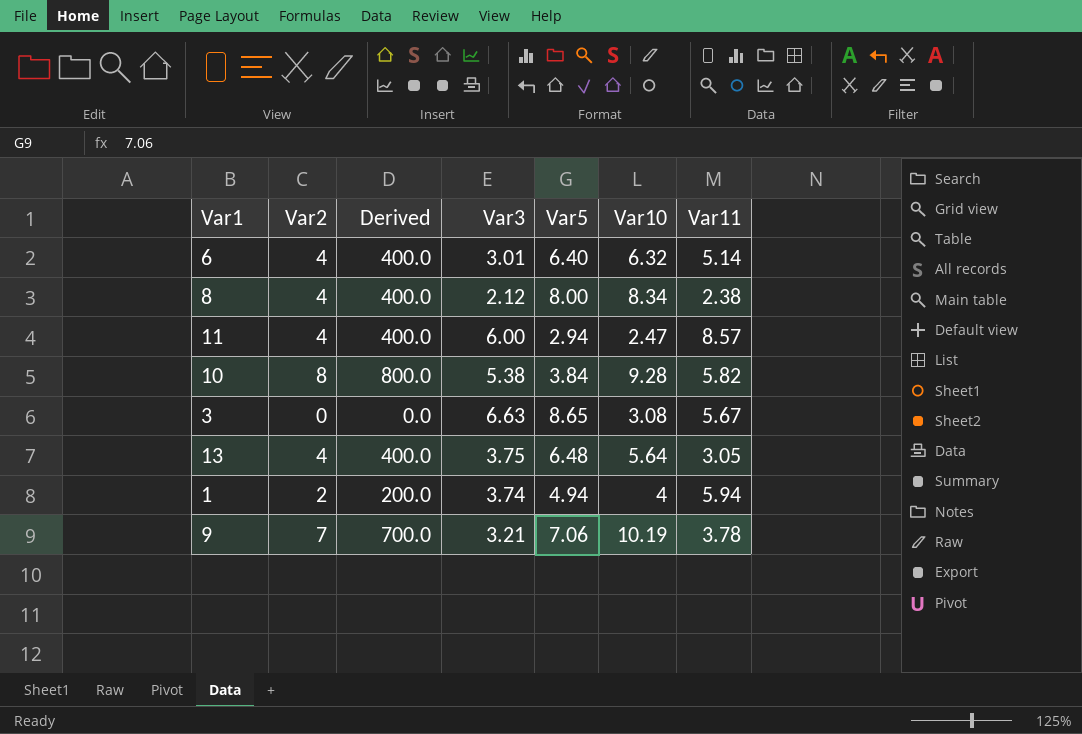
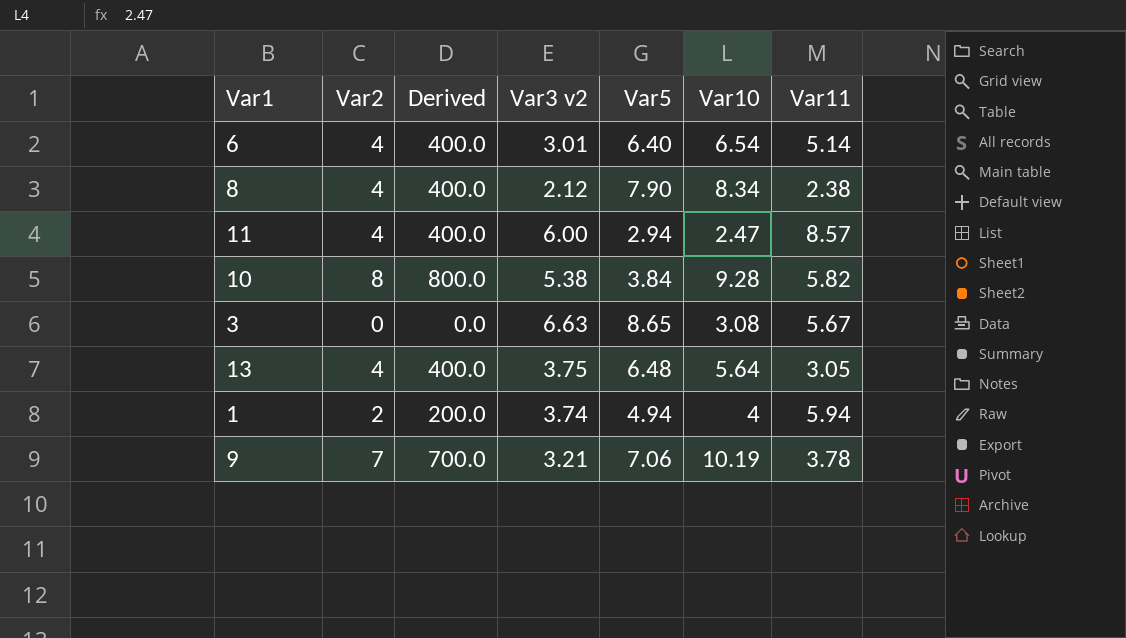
column name: Var3 -> Var3 v2
6 | Var10: 6.32 -> 6.54
8 | Var5: 8.00 -> 7.90

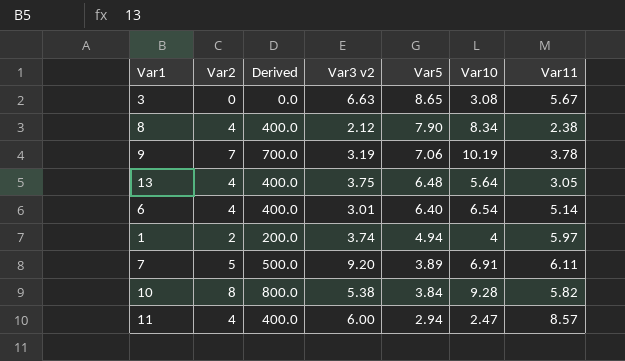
row order: none -> Var5 descending
9 | Var3 v2: 3.21 -> 3.19
1 | Var11: 5.94 -> 5.97
row 7: none -> 5 | 500.0 | 9.20 | 3.89 | 6.91 | 6.11

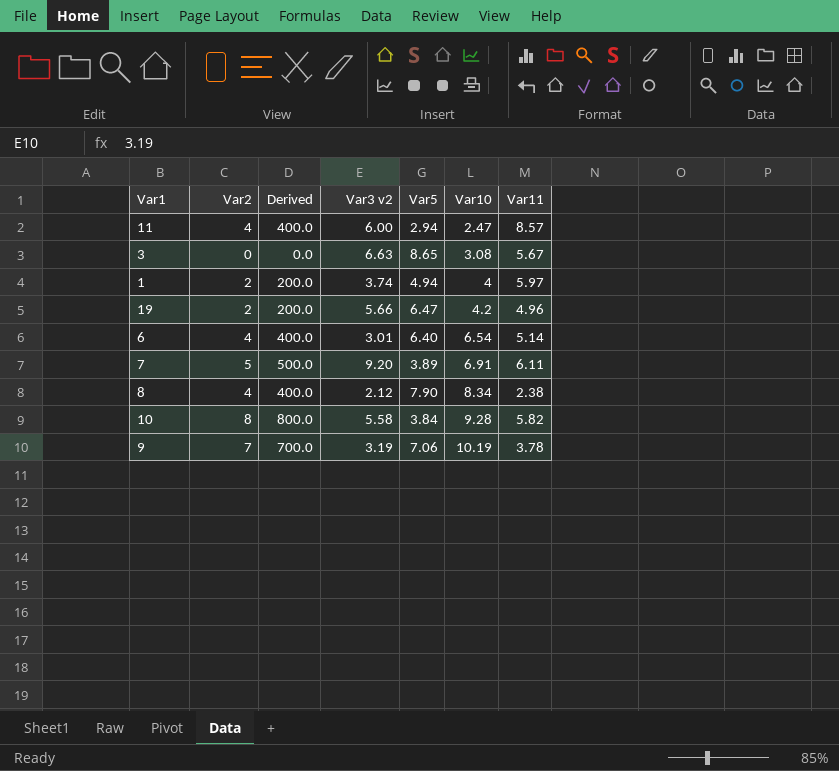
row order: Var5 descending -> Var10 ascending
row 13: 4 | 400.0 | 3.75 | 6.48 | 5.64 | 3.05 -> none
row 19: none -> 2 | 200.0 | 5.66 | 6.47 | 4.2 | 4.96
10 | Var3 v2: 5.38 -> 5.58

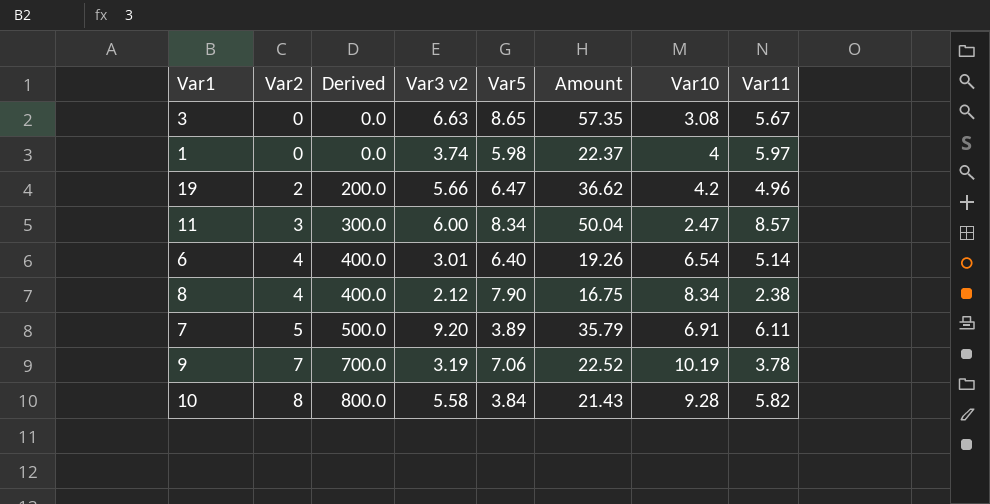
row order: Var10 ascending -> Var2 ascending
column Amount | formula: none -> [Var3 v2] * [Var5]
1 | Var2: 2 -> 0
1 | Derived: 200.0 -> 0.0
1 | Var5: 4.94 -> 5.98
11 | Var2: 4 -> 3
11 | Derived: 400.0 -> 300.0
11 | Var5: 2.94 -> 8.34

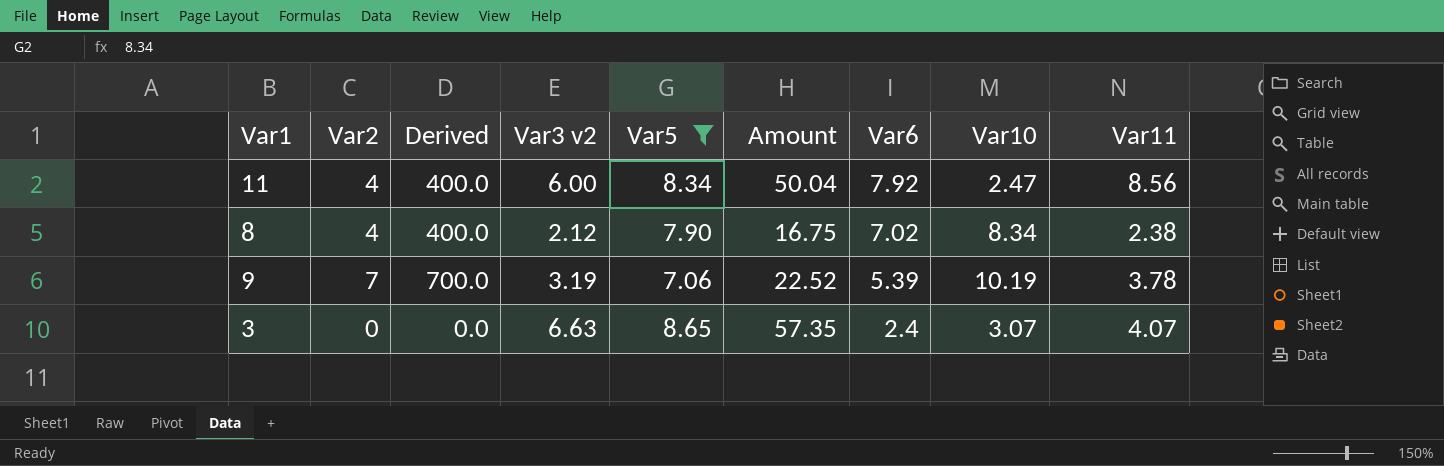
filter: none -> Var5 >= 7.06
row order: Var2 ascending -> Var6 descending
column Var6 | position: none -> 7
11 | Var2: 3 -> 4
11 | Derived: 300.0 -> 400.0
11 | Var11: 8.57 -> 8.56
3 | Var10: 3.08 -> 3.07
3 | Var11: 5.67 -> 4.07

